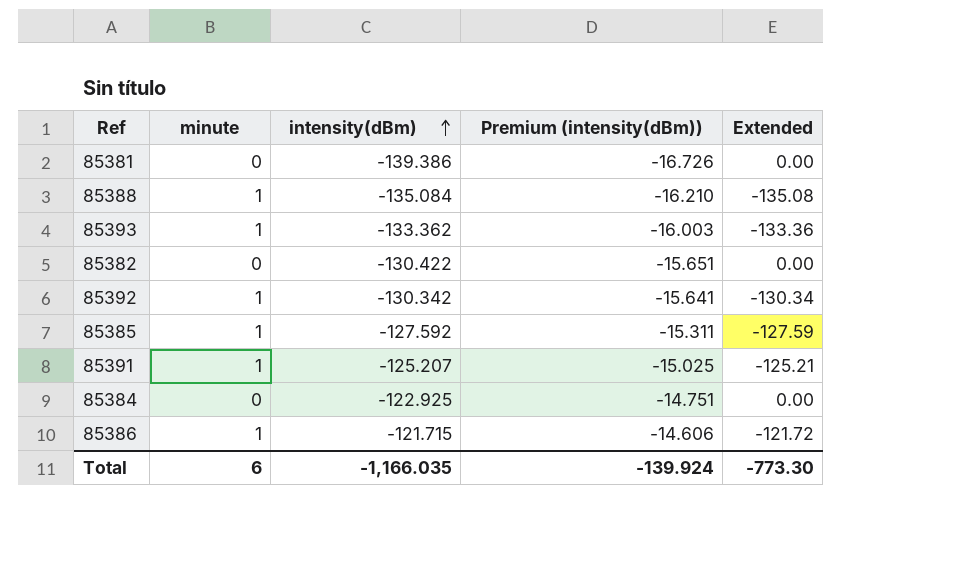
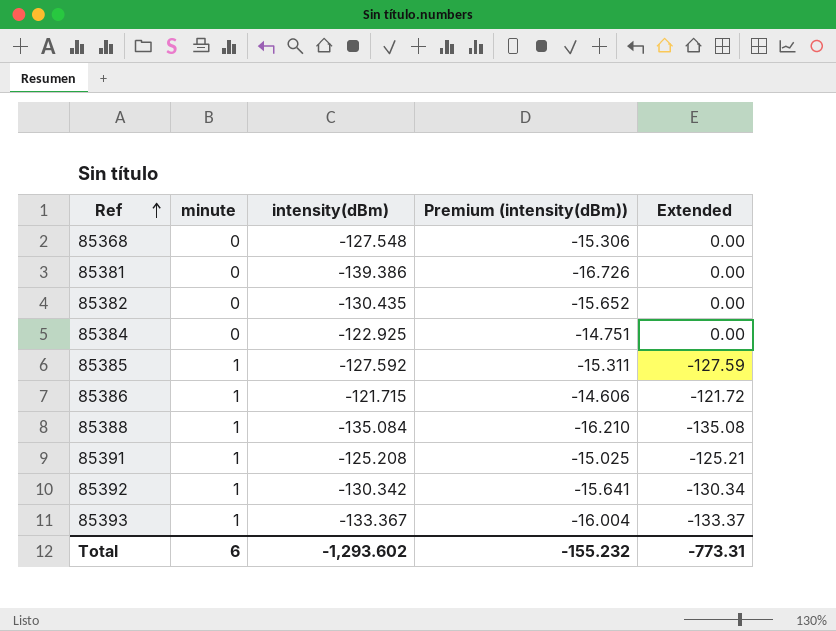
row order: intensity(dBm) ascending -> Ref ascending
row 85368: none -> 0 | -127.548 | -15.306 | 0.00
85382 | intensity(dBm): -130.422 -> -130.435
85382 | Premium (intensity(dBm)): -15.651 -> -15.652
85391 | intensity(dBm): -125.207 -> -125.208
85393 | intensity(dBm): -133.362 -> -133.367
85393 | Premium (intensity(dBm)): -16.003 -> -16.004
85393 | Extended: -133.36 -> -133.37
Total | intensity(dBm): -1,166.035 -> -1,293.602
Total | Premium (intensity(dBm)): -139.924 -> -155.232
Total | Extended: -773.30 -> -773.31

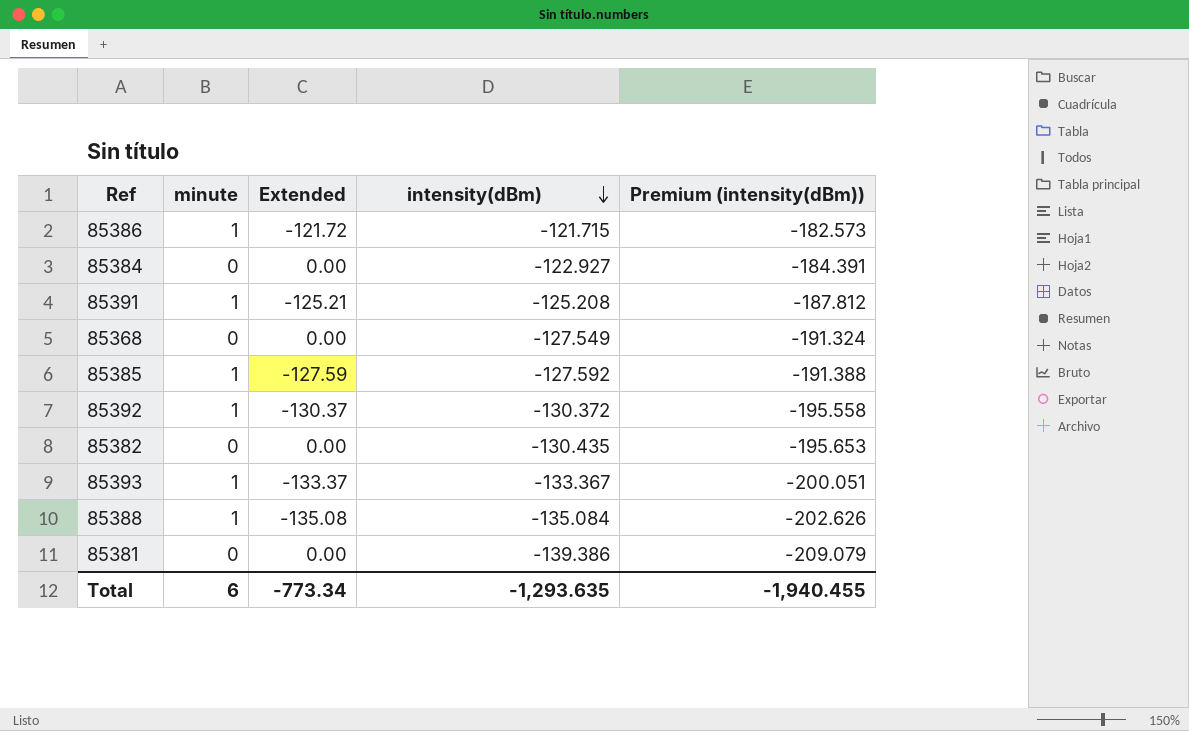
row order: Ref ascending -> intensity(dBm) descending
column Extended | position: 5 -> 3
column Premium (intensity(dBm)) | formula: [intensity(dBm)] * 0.12 -> [intensity(dBm)] * 1.5
85384 | intensity(dBm): -122.925 -> -122.927
85368 | intensity(dBm): -127.548 -> -127.549
85392 | Extended: -130.34 -> -130.37
85392 | intensity(dBm): -130.342 -> -130.372
Total | Extended: -773.31 -> -773.34
Total | intensity(dBm): -1,293.602 -> -1,293.635
Total | Premium (intensity(dBm)): -155.232 -> -1,940.455

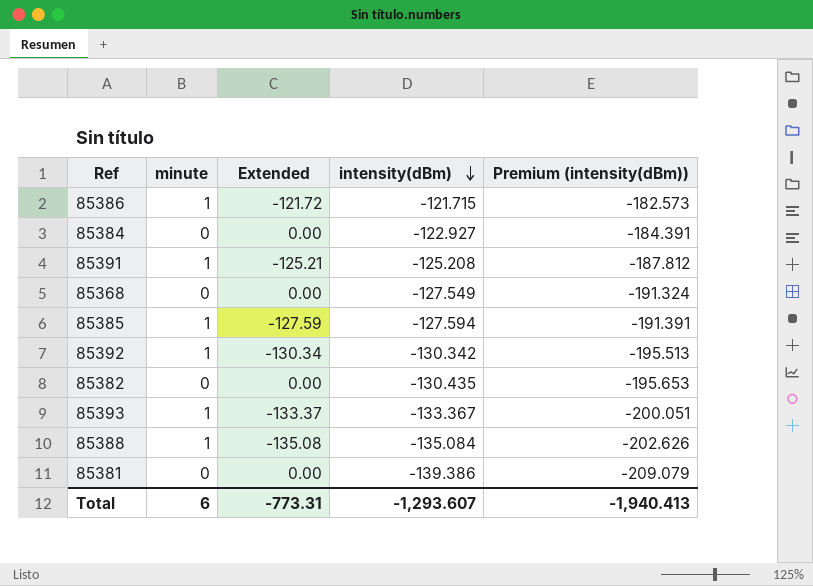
85385 | intensity(dBm): -127.592 -> -127.594
85385 | Premium (intensity(dBm)): -191.388 -> -191.391
85392 | Extended: -130.37 -> -130.34
85392 | intensity(dBm): -130.372 -> -130.342
85392 | Premium (intensity(dBm)): -195.558 -> -195.513
Total | Extended: -773.34 -> -773.31
Total | intensity(dBm): -1,293.635 -> -1,293.607
Total | Premium (intensity(dBm)): -1,940.455 -> -1,940.413

